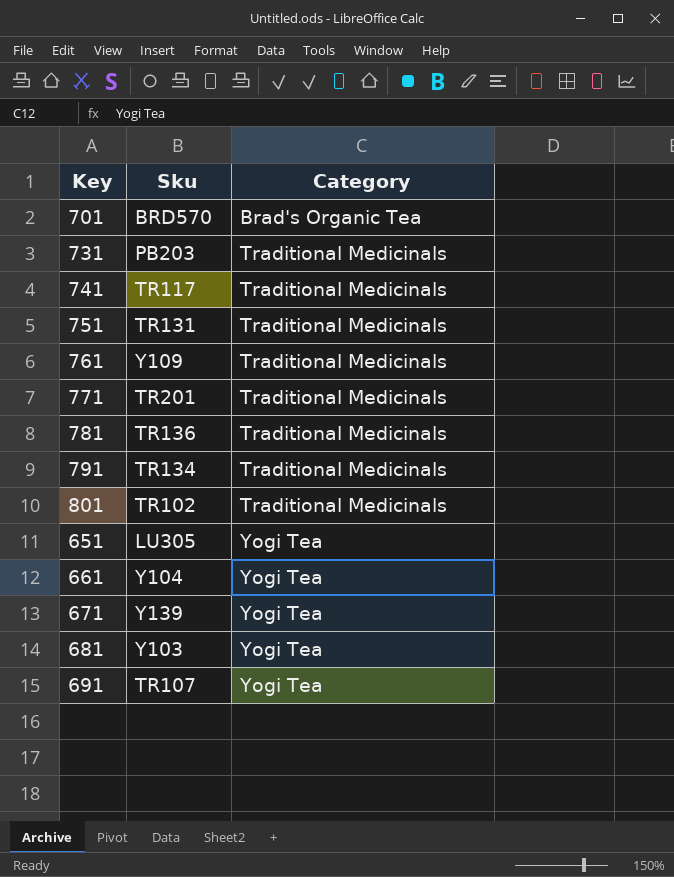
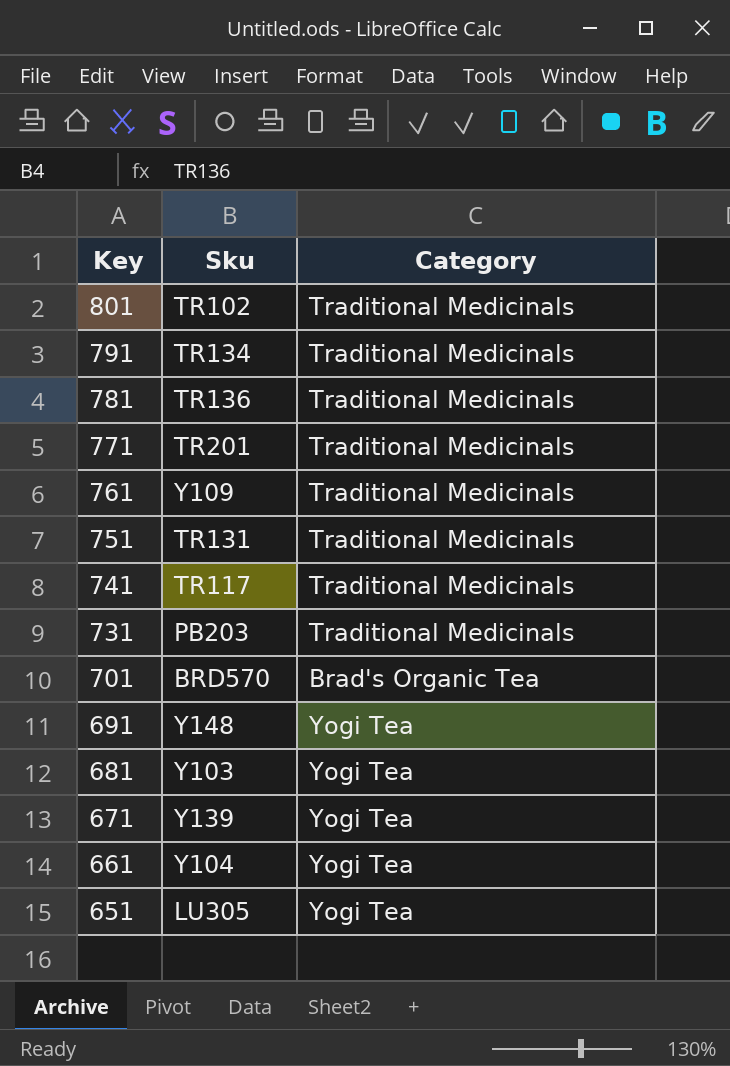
row order: Category ascending -> Key descending
691 | Sku: TR107 -> Y148

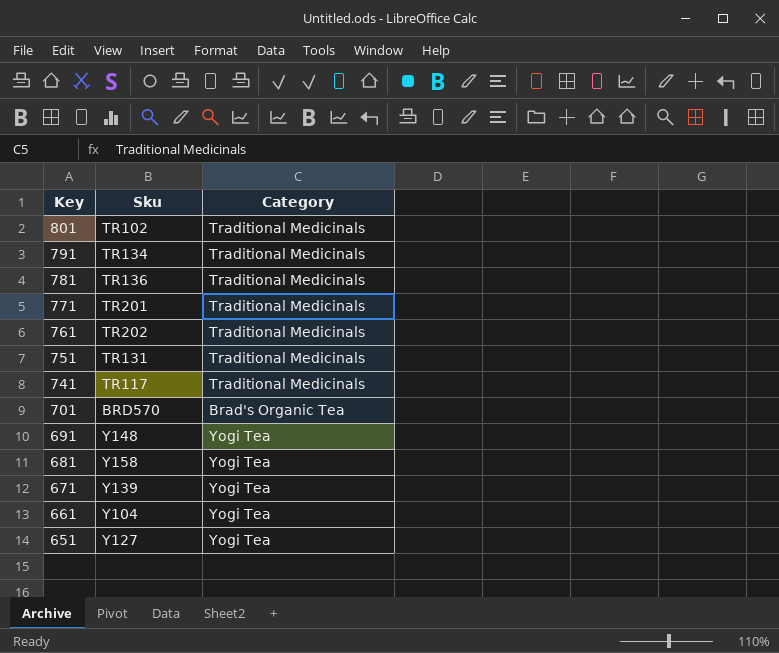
row 731: PB203 | Traditional Medicinals -> none
761 | Sku: Y109 -> TR202
681 | Sku: Y103 -> Y158
651 | Sku: LU305 -> Y127

